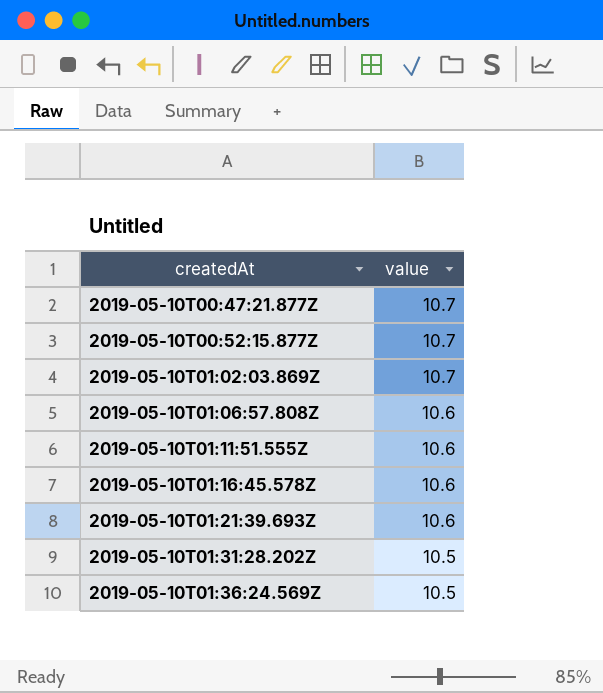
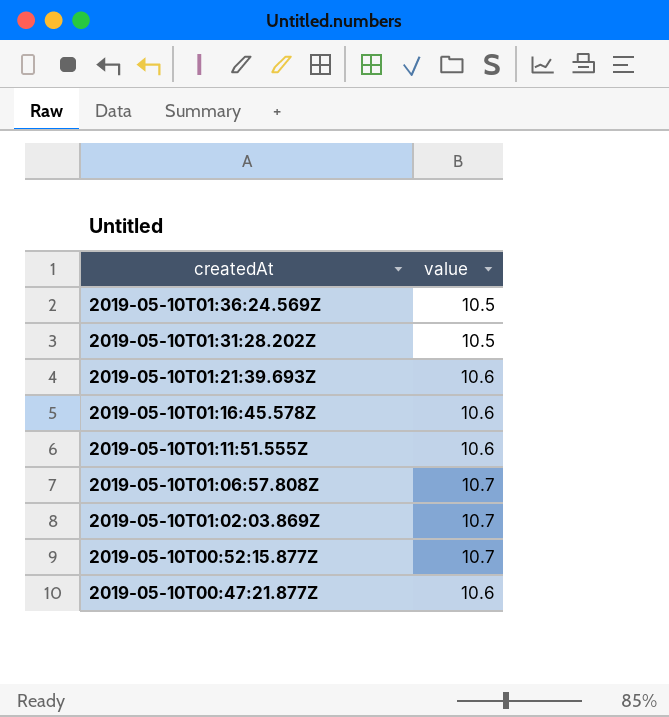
row order: createdAt ascending -> createdAt descending
2019-05-10T01:06:57.808Z | value: 10.6 -> 10.7
2019-05-10T00:47:21.877Z | value: 10.7 -> 10.6

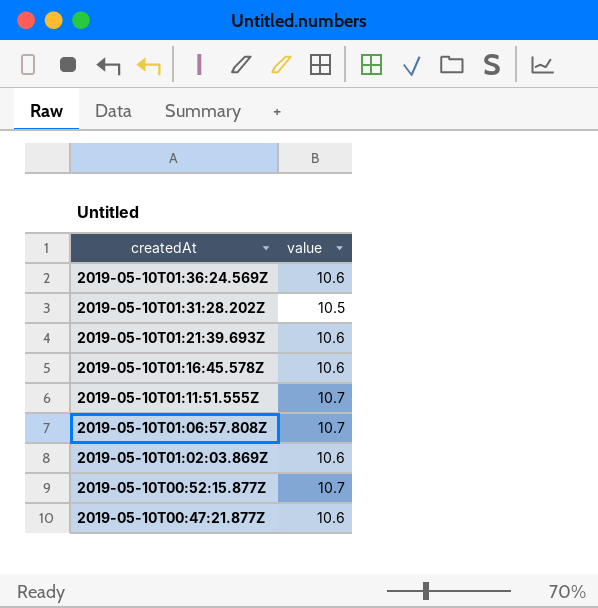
2019-05-10T01:36:24.569Z | value: 10.5 -> 10.6
2019-05-10T01:11:51.555Z | value: 10.6 -> 10.7
2019-05-10T01:02:03.869Z | value: 10.7 -> 10.6

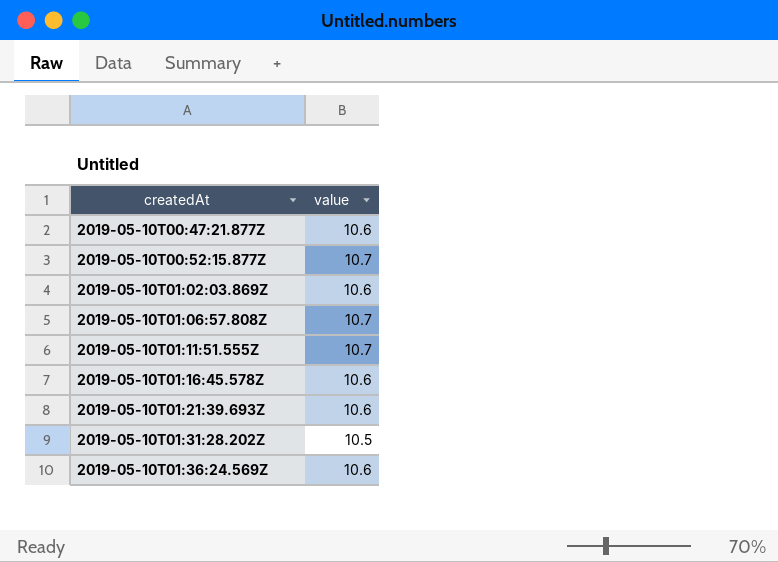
row order: createdAt descending -> createdAt ascending

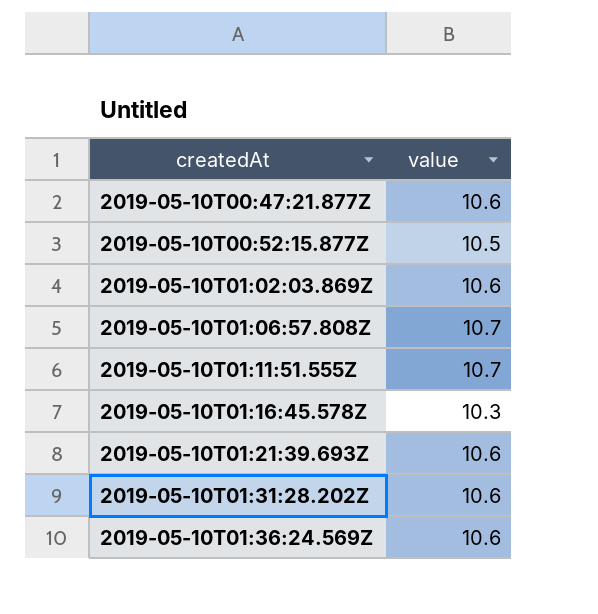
2019-05-10T00:52:15.877Z | value: 10.7 -> 10.5
2019-05-10T01:16:45.578Z | value: 10.6 -> 10.3
2019-05-10T01:31:28.202Z | value: 10.5 -> 10.6

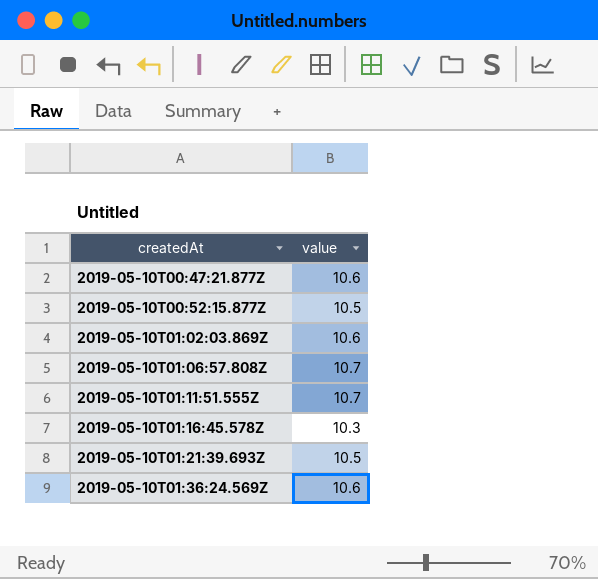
row 2019-05-10T01:31:28.202Z: 10.6 -> none
2019-05-10T01:21:39.693Z | value: 10.6 -> 10.5

